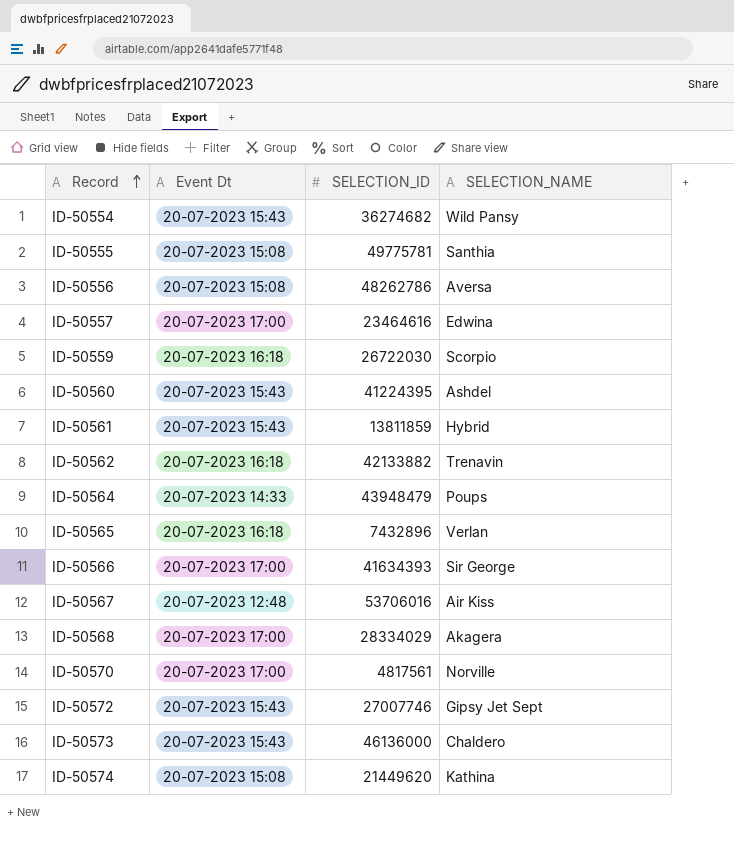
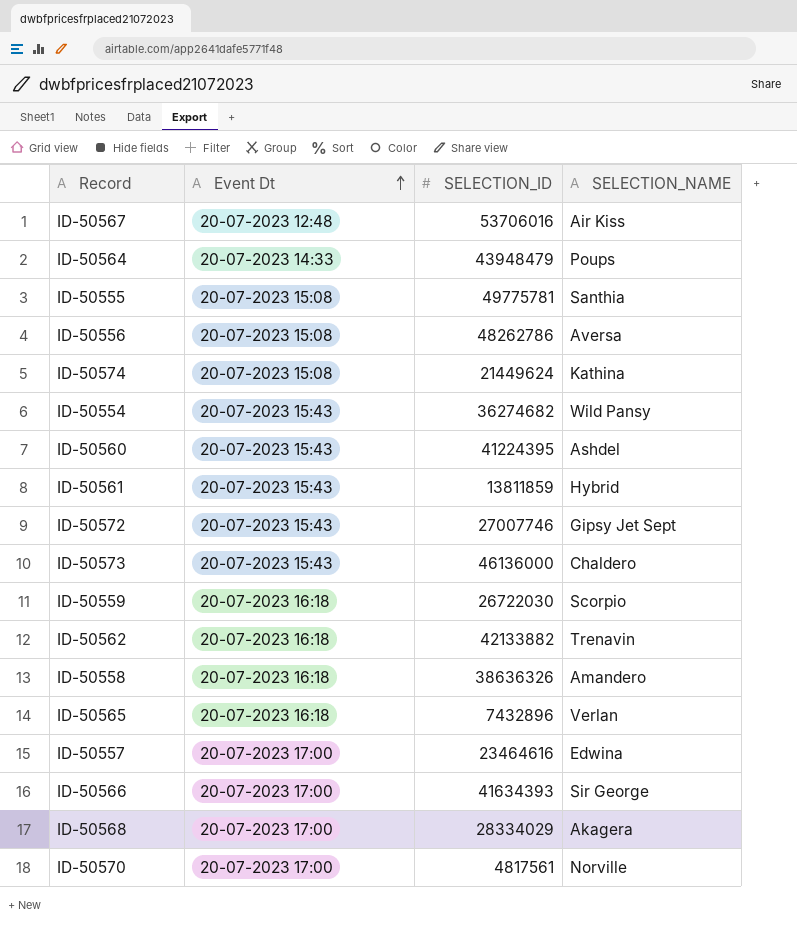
row order: Record ascending -> Event Dt ascending
ID-50574 | SELECTION_ID: 21449620 -> 21449624
row ID-50558: none -> 20-07-2023 16:18 | 38636326 | Amandero

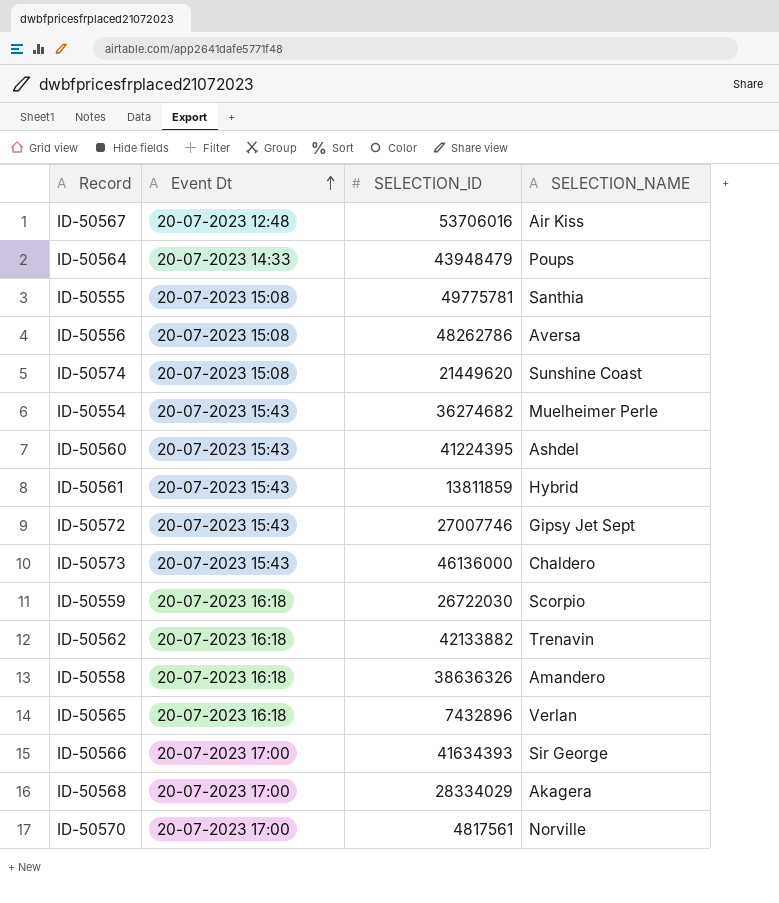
row ID-50557: 20-07-2023 17:00 | 23464616 | Edwina -> none
ID-50574 | SELECTION_ID: 21449624 -> 21449620
ID-50574 | SELECTION_NAME: Kathina -> Sunshine Coast
ID-50554 | SELECTION_NAME: Wild Pansy -> Muelheimer Perle

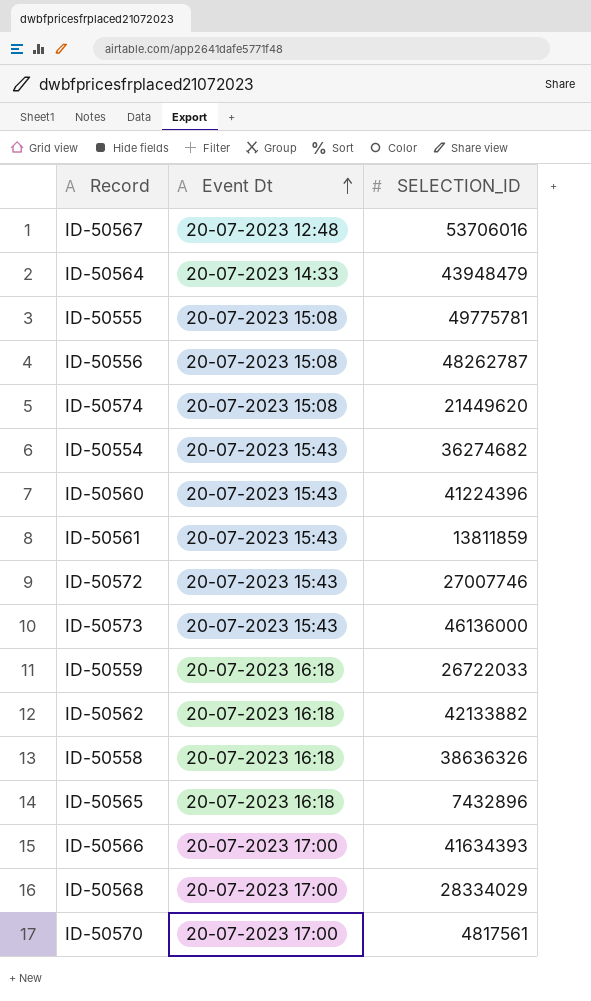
column SELECTION_NAME | position: 4 -> none
ID-50556 | SELECTION_ID: 48262786 -> 48262787
ID-50560 | SELECTION_ID: 41224395 -> 41224396
ID-50559 | SELECTION_ID: 26722030 -> 26722033

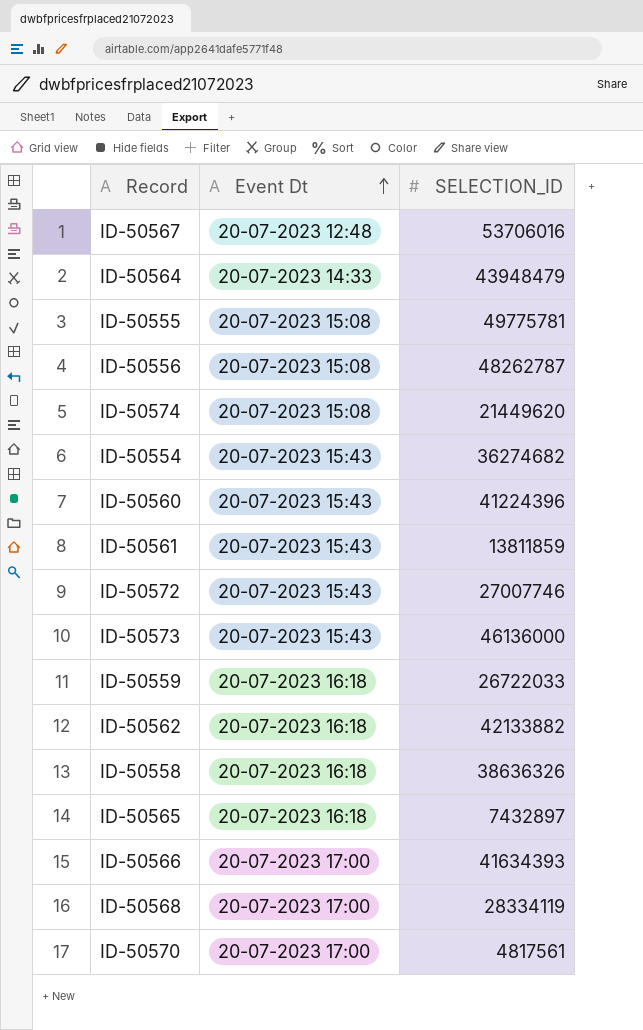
ID-50565 | SELECTION_ID: 7432896 -> 7432897
ID-50568 | SELECTION_ID: 28334029 -> 28334119

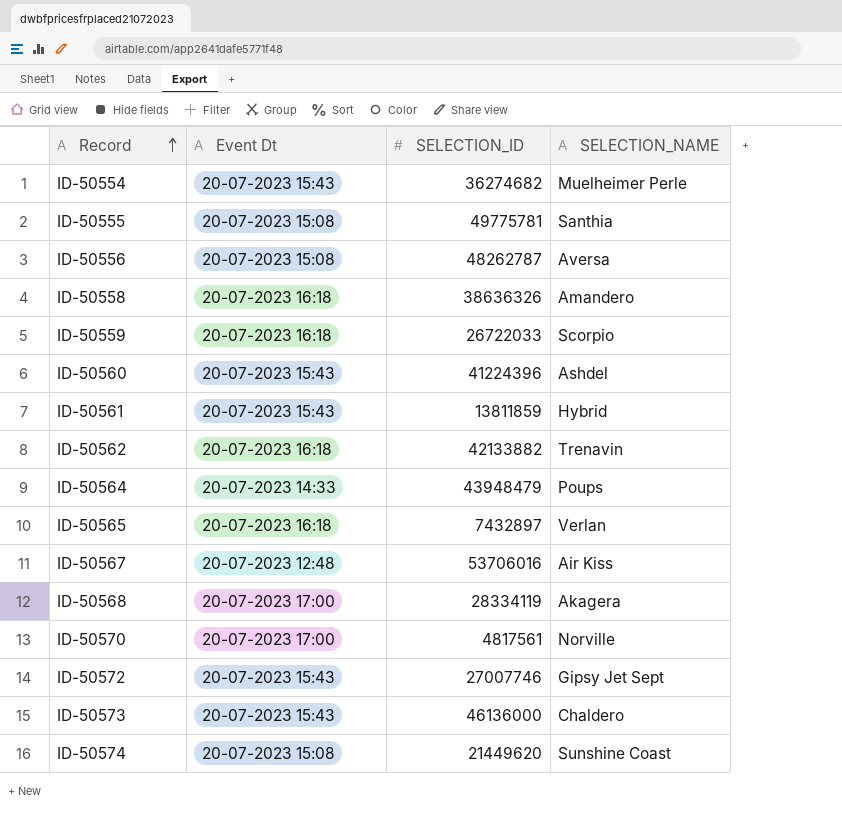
row order: Event Dt ascending -> Record ascending
column SELECTION_NAME | position: none -> 4
row ID-50566: 20-07-2023 17:00 | 41634393 -> none

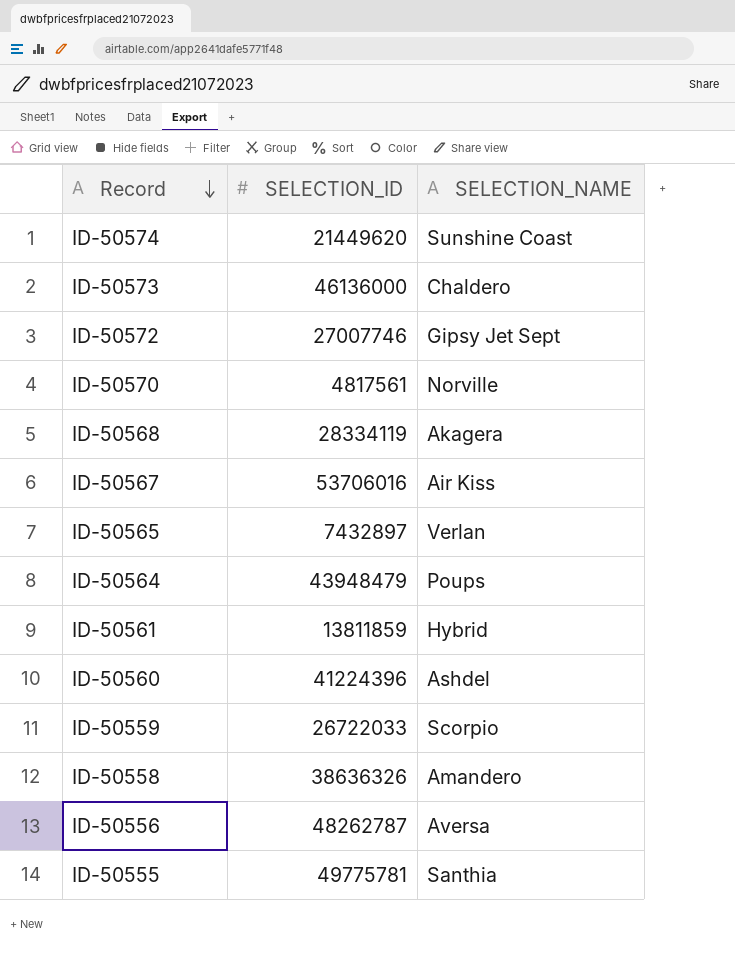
row order: Record ascending -> Record descending
column Event Dt | position: 2 -> none
row ID-50554: 20-07-2023 15:43 | 36274682 | Muelheimer Perle -> none
row ID-50562: 20-07-2023 16:18 | 42133882 | Trenavin -> none

